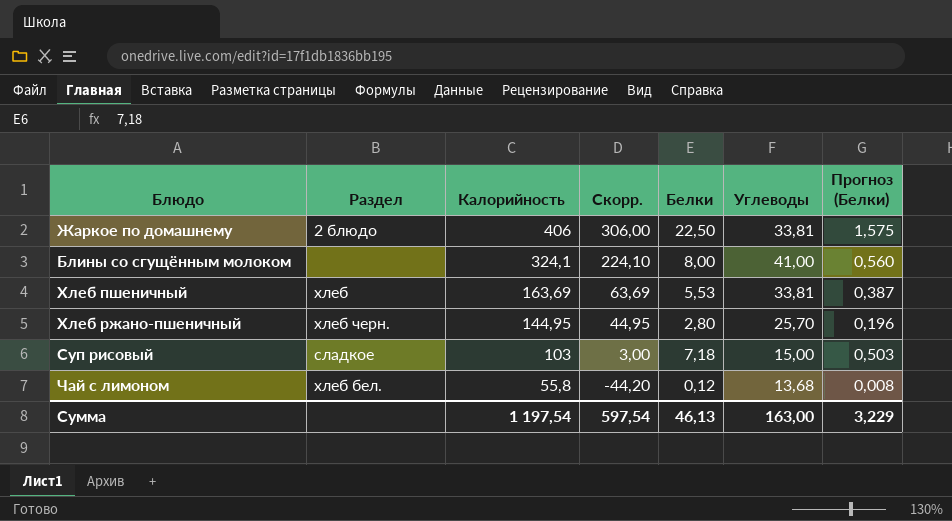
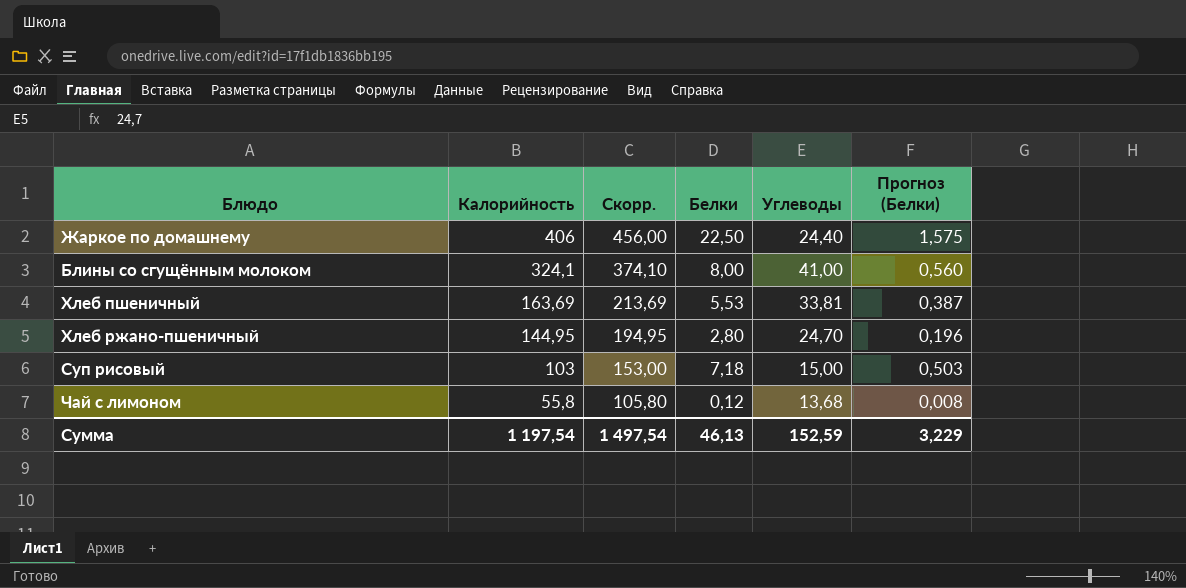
column Раздел | position: 2 -> none
column Скорр. | formula: [Калорийность] - 100 -> [Калорийность] + 50
Жаркое по домашнему | Углеводы: 33,81 -> 24,40
Хлеб ржано-пшеничный | Углеводы: 25,70 -> 24,70
Сумма | Скорр.: 597,54 -> 1 497,54
Сумма | Углеводы: 163,00 -> 152,59

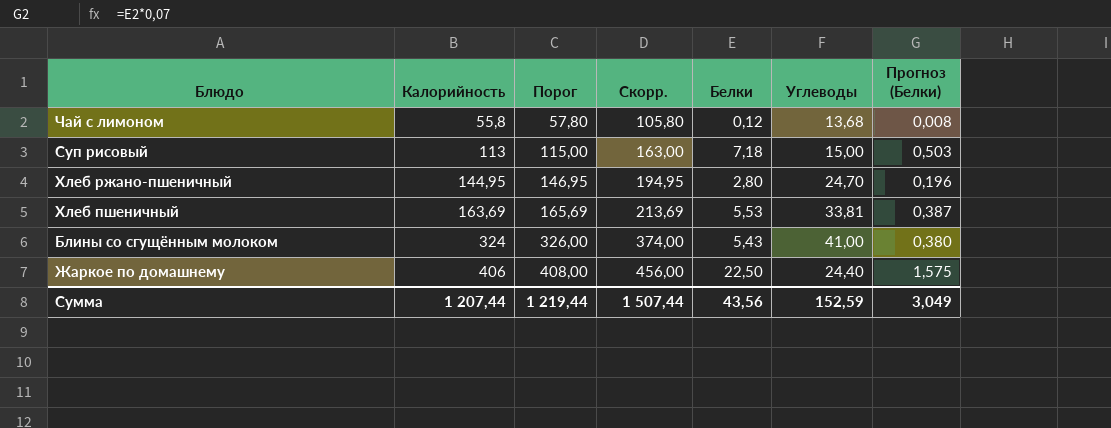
row order: Калорийность descending -> Калорийность ascending
column Порог | formula: none -> [Калорийность] + 2
Суп рисовый | Калорийность: 103 -> 113
Суп рисовый | Скорр.: 153,00 -> 163,00
Блины со сгущённым молоком | Калорийность: 324,1 -> 324
Блины со сгущённым молоком | Скорр.: 374,10 -> 374,00
Блины со сгущённым молоком | Белки: 8,00 -> 5,43
Блины со сгущённым молоком | Прогноз (Белки): 0,560 -> 0,380
Сумма | Калорийность: 1 197,54 -> 1 207,44
Сумма | Скорр.: 1 497,54 -> 1 507,44
Сумма | Белки: 46,13 -> 43,56
Сумма | Прогноз (Белки): 3,229 -> 3,049

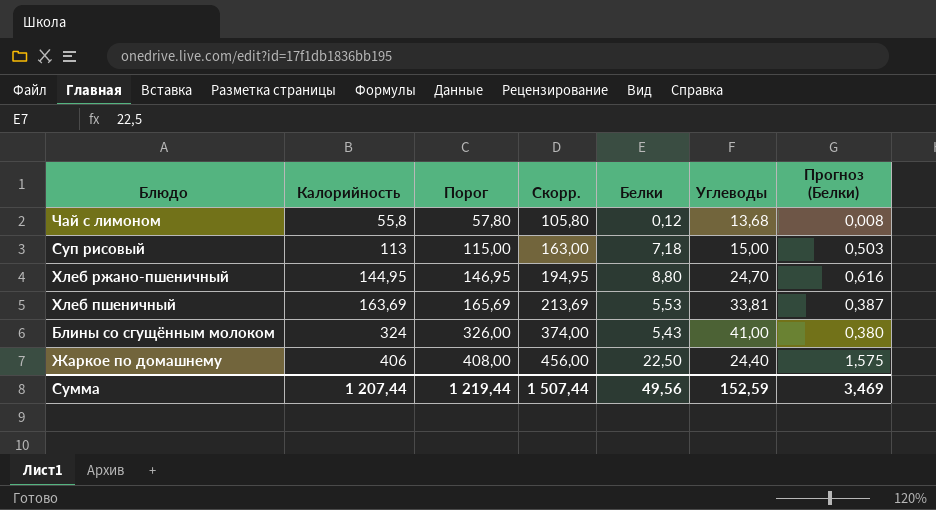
Хлеб ржано-пшеничный | Белки: 2,80 -> 8,80
Хлеб ржано-пшеничный | Прогноз (Белки): 0,196 -> 0,616
Сумма | Белки: 43,56 -> 49,56
Сумма | Прогноз (Белки): 3,049 -> 3,469

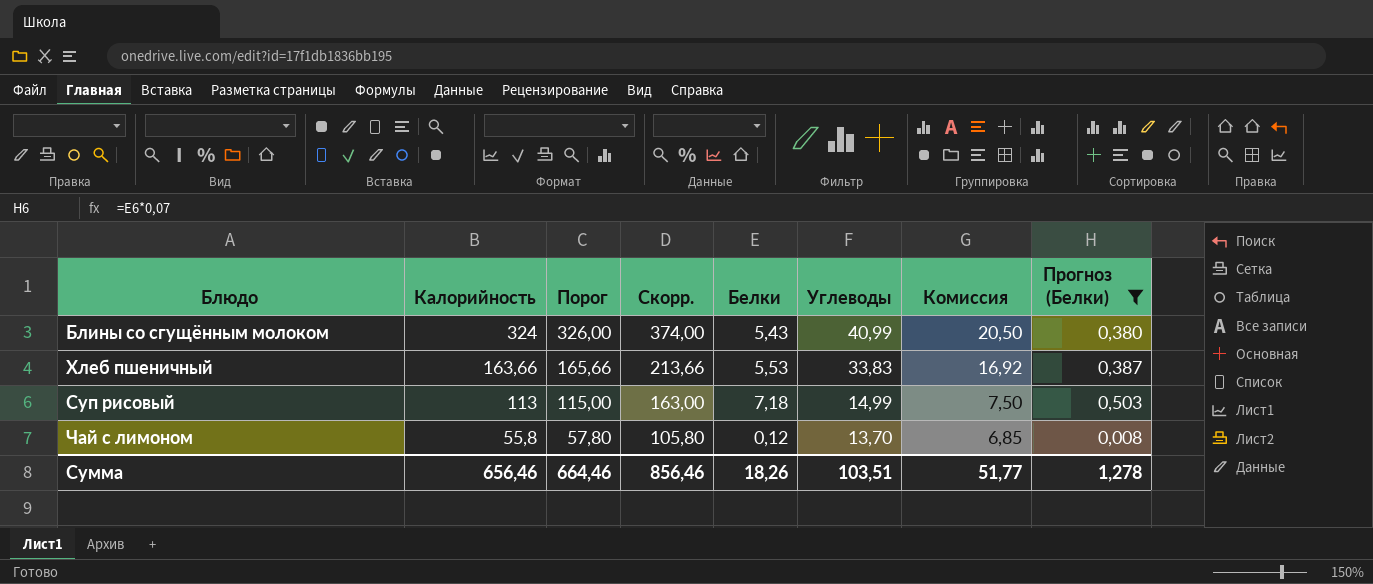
filter: none -> Прогноз (Белки) <= 0,503
row order: Калорийность ascending -> Калорийность descending
column Комиссия | formula: none -> [Углеводы] * 0,5
Блины со сгущённым молоком | Углеводы: 41,00 -> 40,99
Хлеб пшеничный | Калорийность: 163,69 -> 163,66
Хлеб пшеничный | Порог: 165,69 -> 165,66
Хлеб пшеничный | Скорр.: 213,69 -> 213,66
Хлеб пшеничный | Углеводы: 33,81 -> 33,83
Суп рисовый | Углеводы: 15,00 -> 14,99
Чай с лимоном | Углеводы: 13,68 -> 13,70
Сумма | Калорийность: 1 207,44 -> 656,46
Сумма | Порог: 1 219,44 -> 664,46
Сумма | Скорр.: 1 507,44 -> 856,46
Сумма | Белки: 49,56 -> 18,26
Сумма | Углеводы: 152,59 -> 103,51
Сумма | Прогноз (Белки): 3,469 -> 1,278

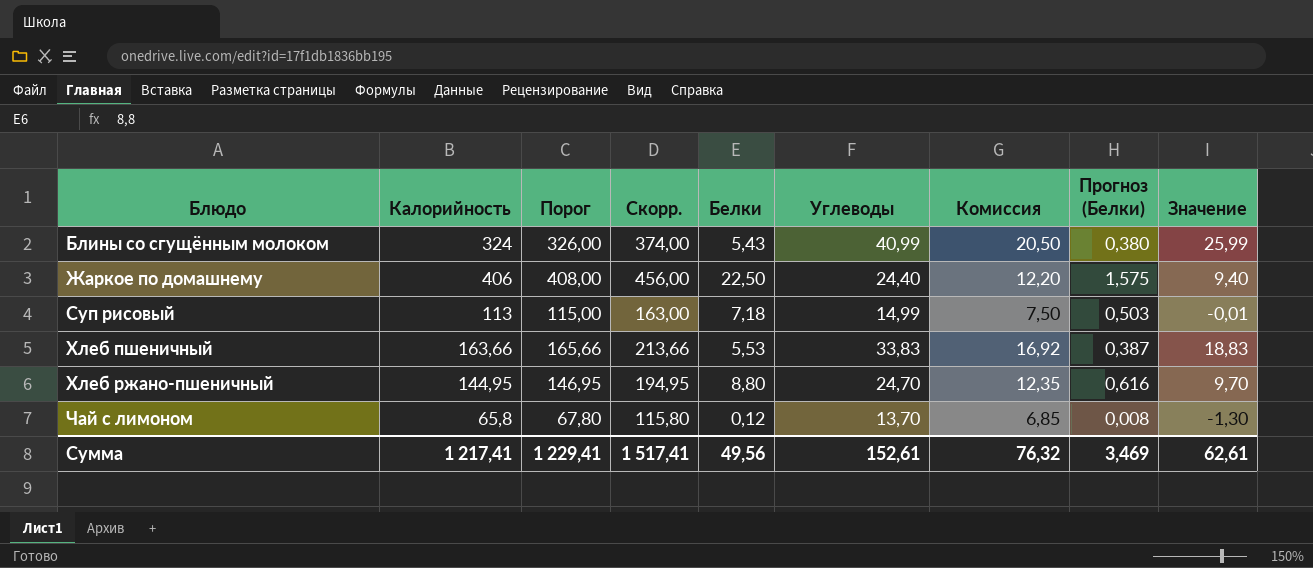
filter: Прогноз (Белки) <= 0,503 -> none
row order: Калорийность descending -> Блюдо ascending
column Значение | formula: none -> [Углеводы] - 15
Чай с лимоном | Калорийность: 55,8 -> 65,8
Чай с лимоном | Порог: 57,80 -> 67,80
Чай с лимоном | Скорр.: 105,80 -> 115,80
Сумма | Калорийность: 656,46 -> 1 217,41
Сумма | Порог: 664,46 -> 1 229,41
Сумма | Скорр.: 856,46 -> 1 517,41
Сумма | Белки: 18,26 -> 49,56
Сумма | Углеводы: 103,51 -> 152,61
Сумма | Комиссия: 51,77 -> 76,32
Сумма | Прогноз (Белки): 1,278 -> 3,469

